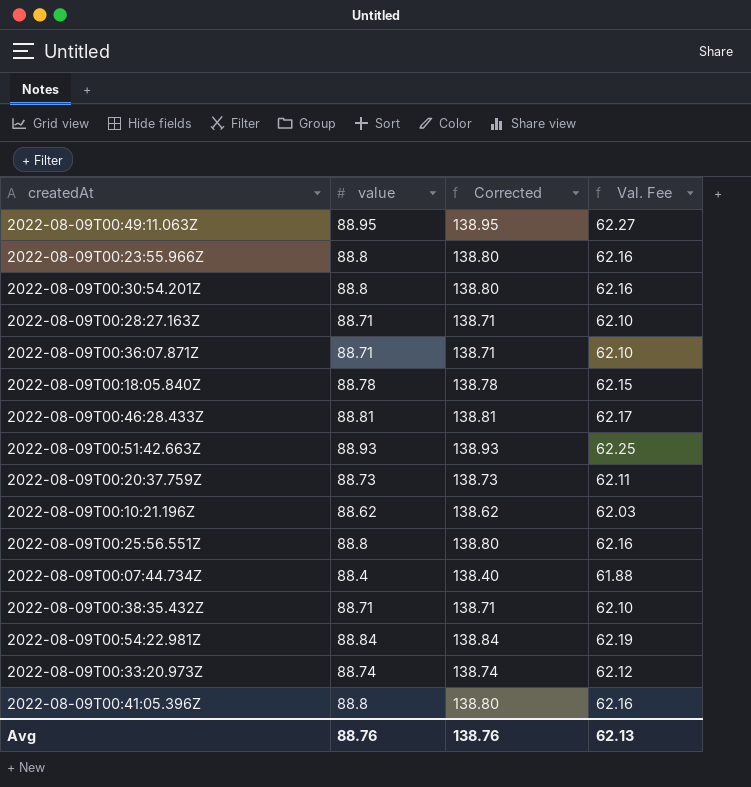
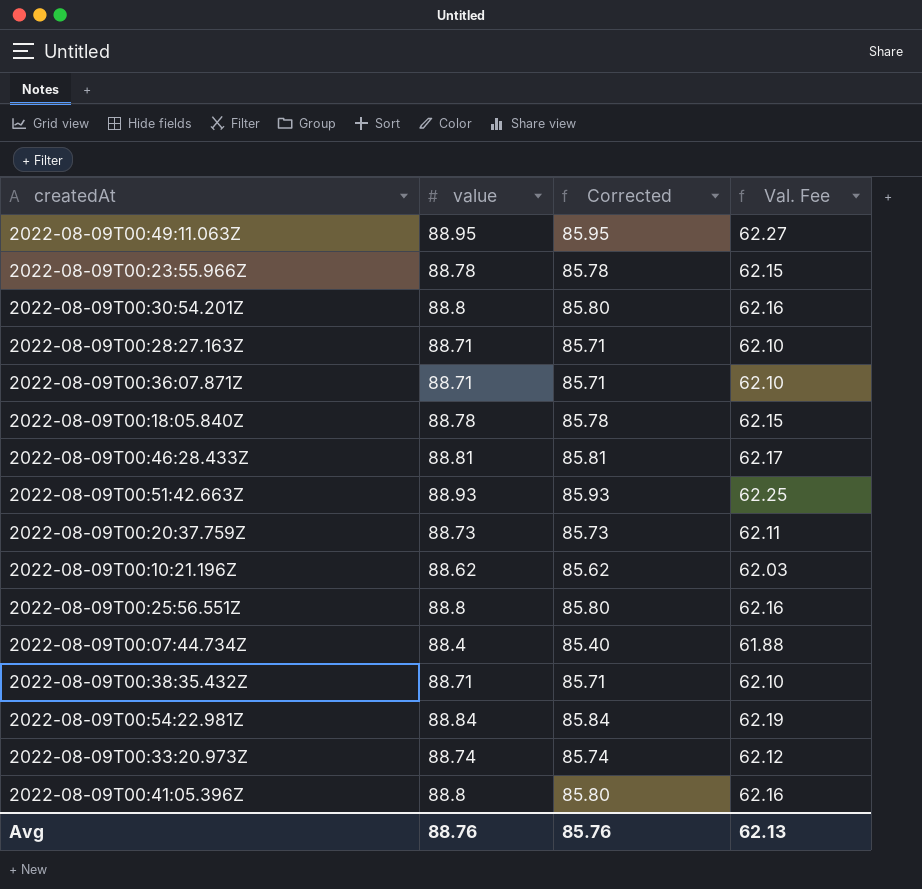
column Corrected | formula: [value] + 50 -> [value] - 3
2022-08-09T00:23:55.966Z | value: 88.8 -> 88.78
2022-08-09T00:23:55.966Z | Val. Fee: 62.16 -> 62.15
Avg | Corrected: 138.76 -> 85.76

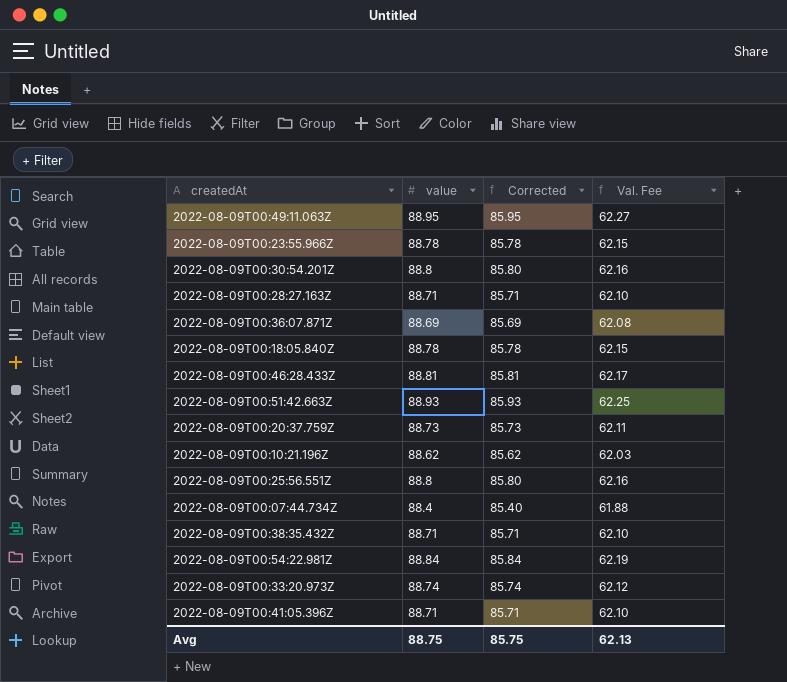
2022-08-09T00:36:07.871Z | value: 88.71 -> 88.69
2022-08-09T00:36:07.871Z | Corrected: 85.71 -> 85.69
2022-08-09T00:36:07.871Z | Val. Fee: 62.10 -> 62.08
2022-08-09T00:41:05.396Z | value: 88.8 -> 88.71
2022-08-09T00:41:05.396Z | Corrected: 85.80 -> 85.71
2022-08-09T00:41:05.396Z | Val. Fee: 62.16 -> 62.10
Avg | value: 88.76 -> 88.75
Avg | Corrected: 85.76 -> 85.75

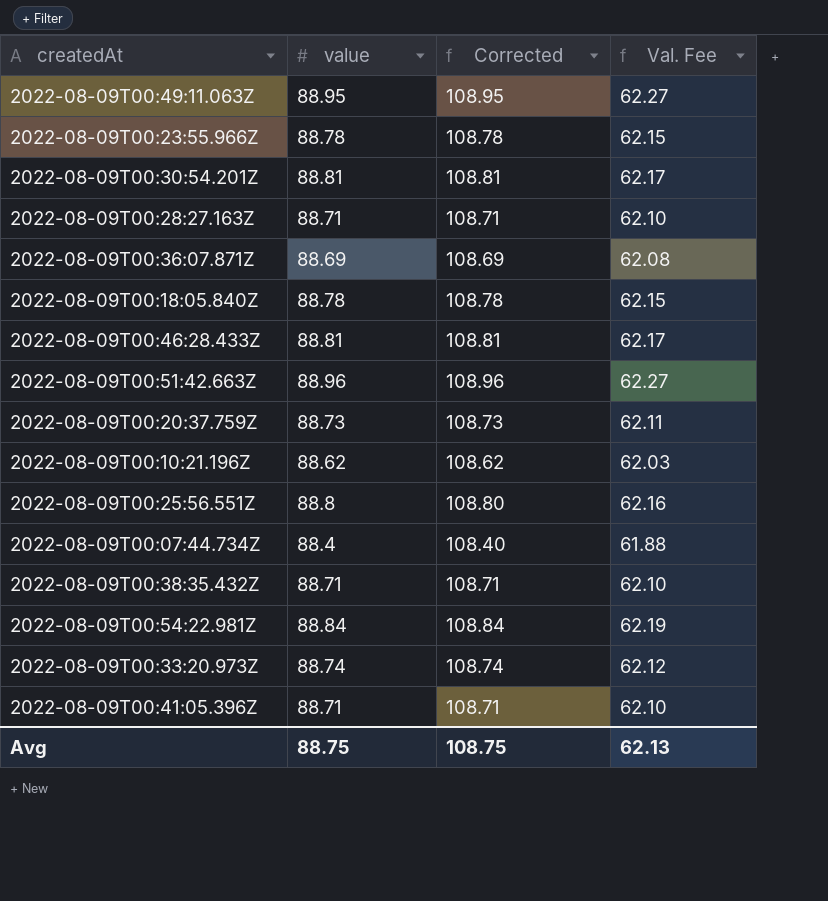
column Corrected | formula: [value] - 3 -> [value] + 20
2022-08-09T00:30:54.201Z | value: 88.8 -> 88.81
2022-08-09T00:30:54.201Z | Val. Fee: 62.16 -> 62.17
2022-08-09T00:51:42.663Z | value: 88.93 -> 88.96
2022-08-09T00:51:42.663Z | Val. Fee: 62.25 -> 62.27
Avg | Corrected: 85.75 -> 108.75

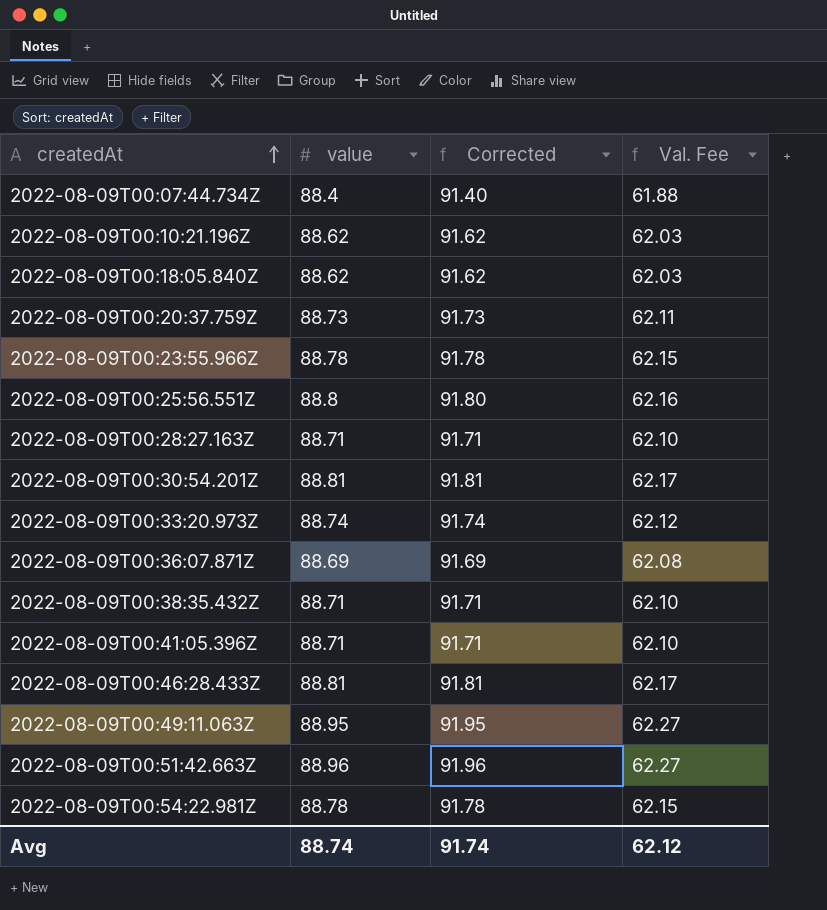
row order: none -> createdAt ascending
column Corrected | formula: [value] + 20 -> [value] + 3
2022-08-09T00:18:05.840Z | value: 88.78 -> 88.62
2022-08-09T00:18:05.840Z | Val. Fee: 62.15 -> 62.03
2022-08-09T00:54:22.981Z | value: 88.84 -> 88.78
2022-08-09T00:54:22.981Z | Val. Fee: 62.19 -> 62.15
Avg | value: 88.75 -> 88.74
Avg | Corrected: 108.75 -> 91.74
Avg | Val. Fee: 62.13 -> 62.12

